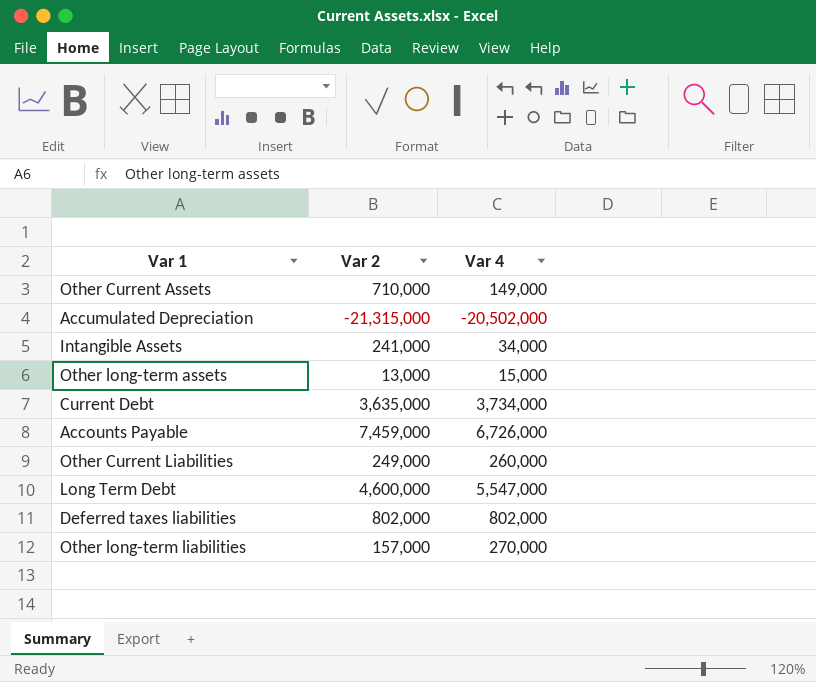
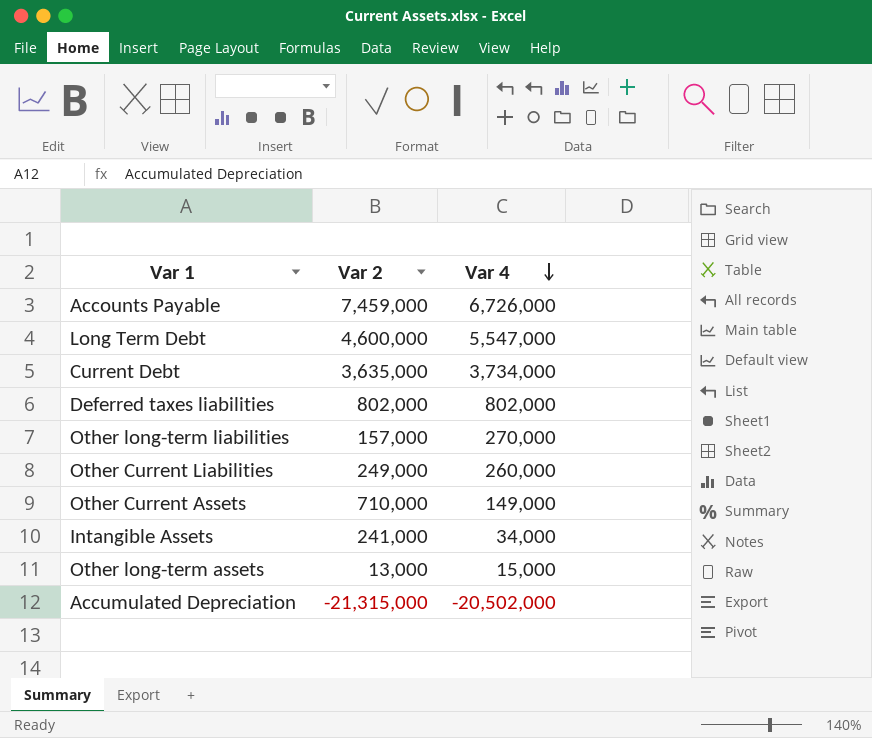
row order: none -> Var 4 descending

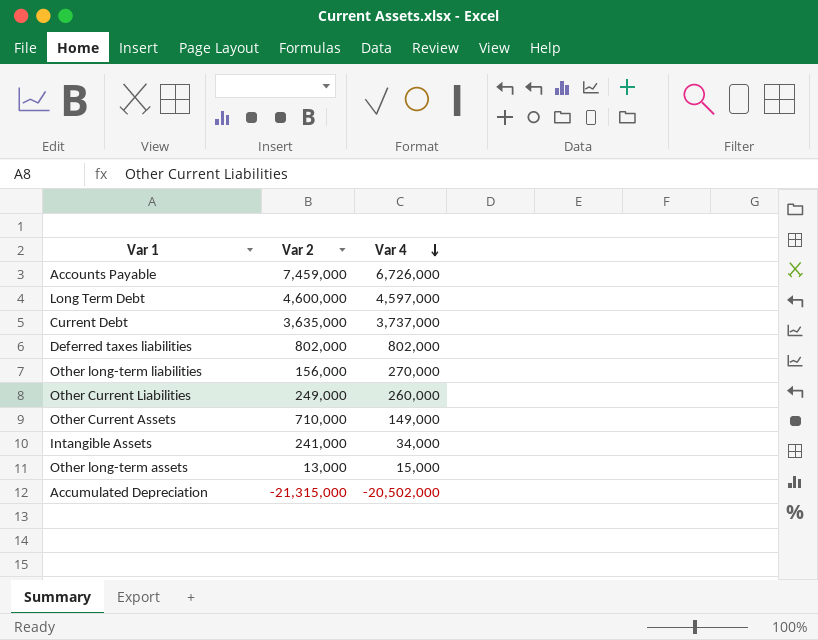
Long Term Debt | Var 4: 5,547,000 -> 4,597,000
Current Debt | Var 4: 3,734,000 -> 3,737,000
Other long-term liabilities | Var 2: 157,000 -> 156,000

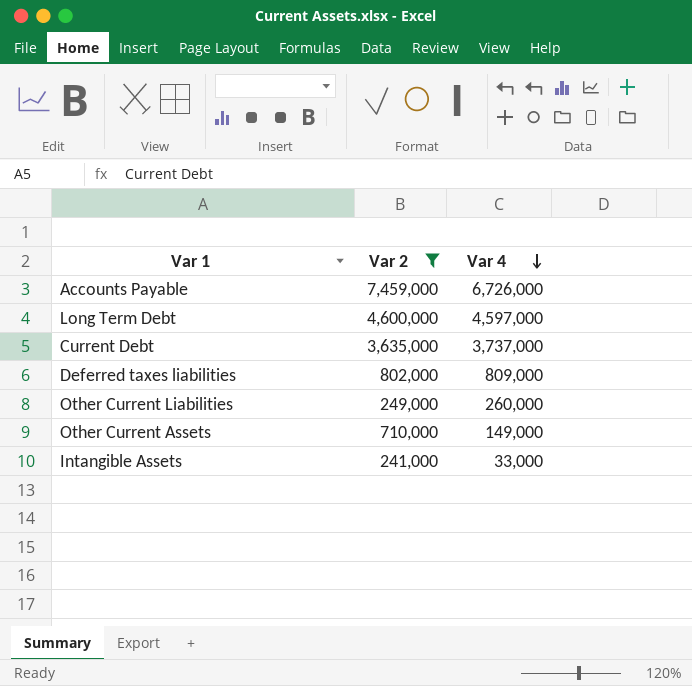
filter: none -> Var 2 >= 241,000
Deferred taxes liabilities | Var 4: 802,000 -> 809,000
Intangible Assets | Var 4: 34,000 -> 33,000

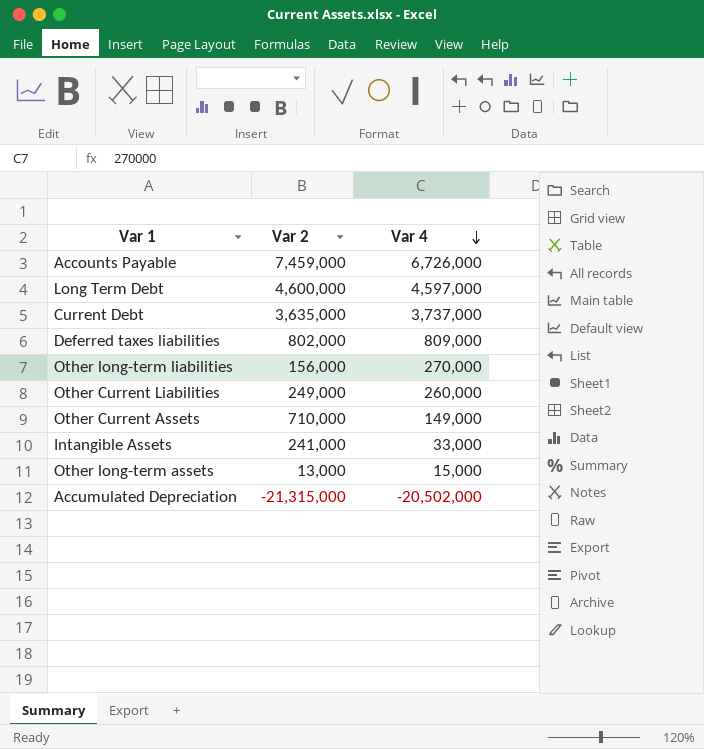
filter: Var 2 >= 241,000 -> none

